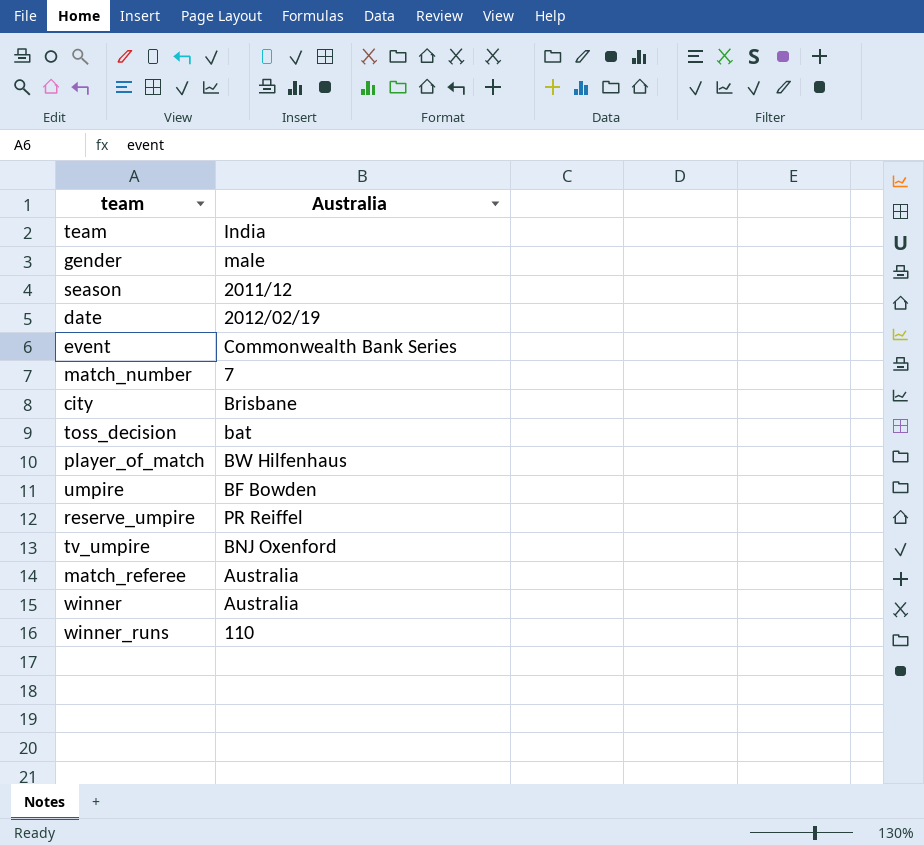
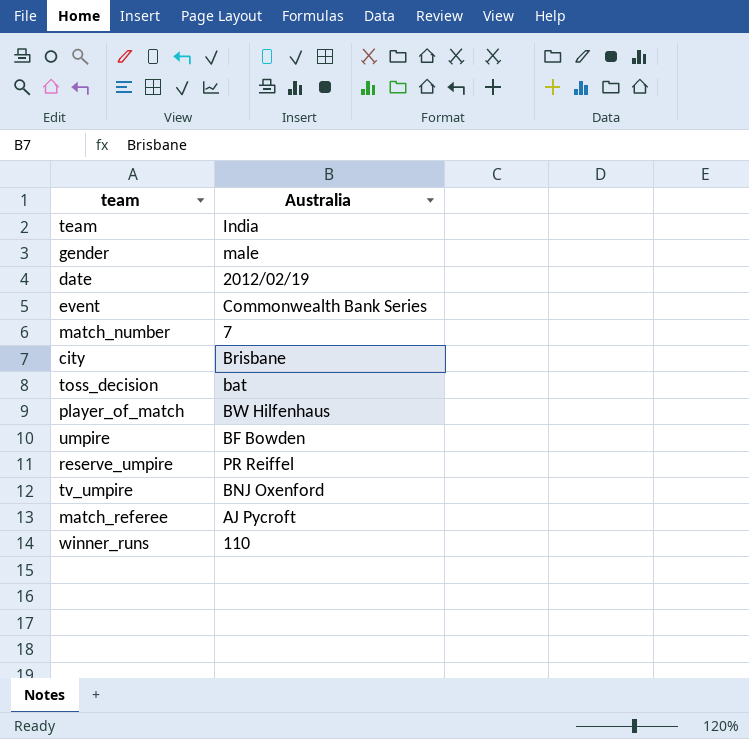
row season: 2011/12 -> none
row winner: Australia -> none
match_referee | Australia: Australia -> AJ Pycroft

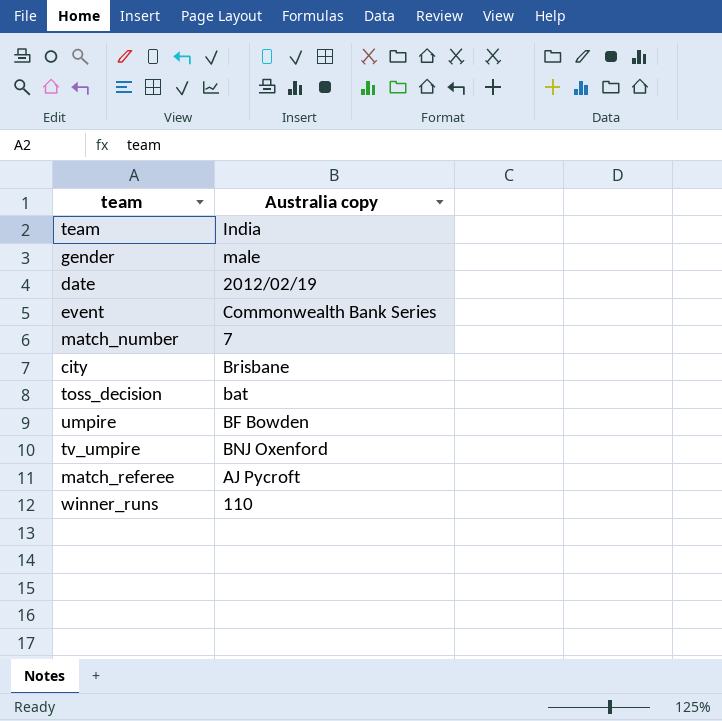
column name: Australia -> Australia copy
row player_of_match: BW Hilfenhaus -> none
row reserve_umpire: PR Reiffel -> none

